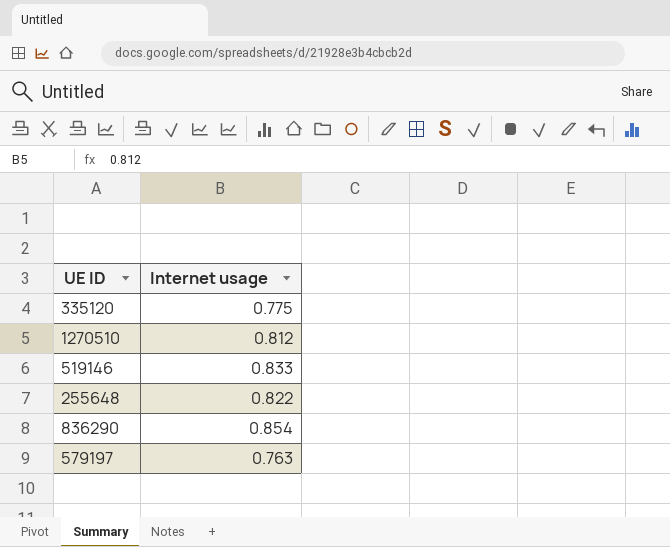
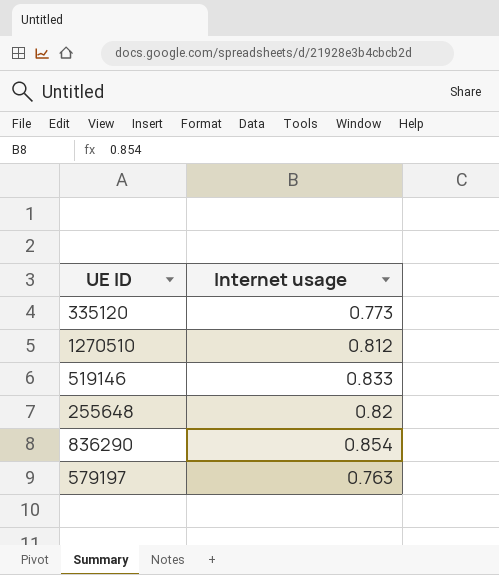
335120 | Internet usage: 0.775 -> 0.773
255648 | Internet usage: 0.822 -> 0.82

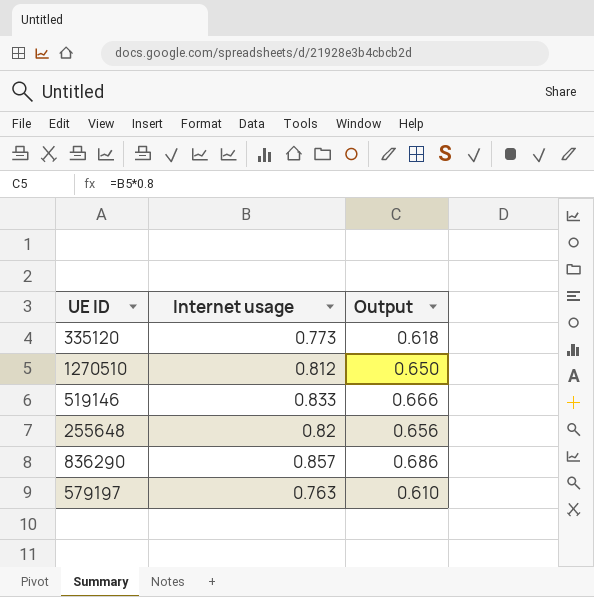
column Output | formula: none -> [Internet usage] * 0.8
836290 | Internet usage: 0.854 -> 0.857

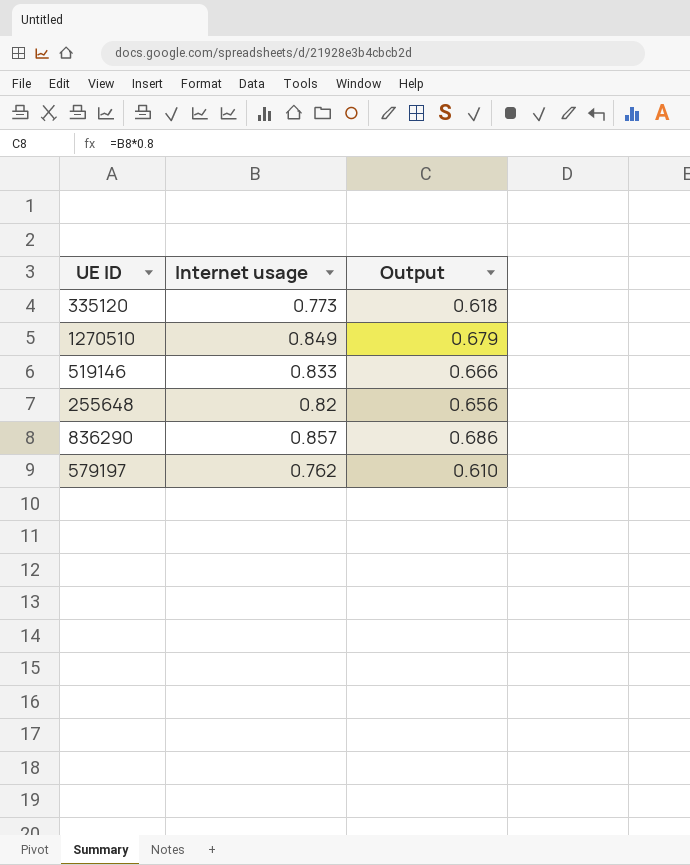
1270510 | Internet usage: 0.812 -> 0.849
1270510 | Output: 0.650 -> 0.679
579197 | Internet usage: 0.763 -> 0.762

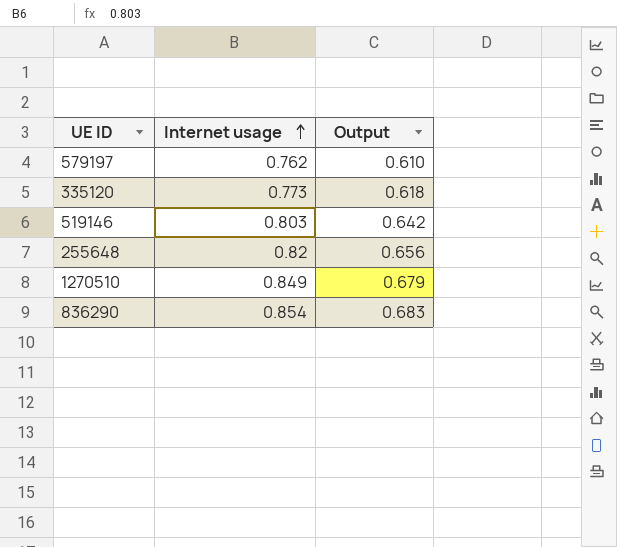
row order: none -> Internet usage ascending
519146 | Internet usage: 0.833 -> 0.803
519146 | Output: 0.666 -> 0.642
836290 | Internet usage: 0.857 -> 0.854
836290 | Output: 0.686 -> 0.683

